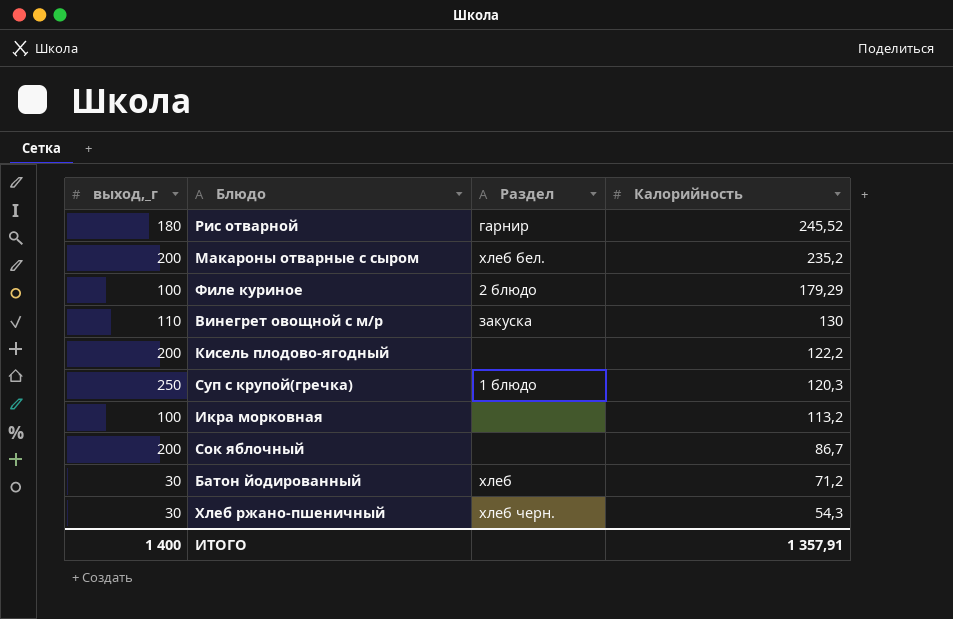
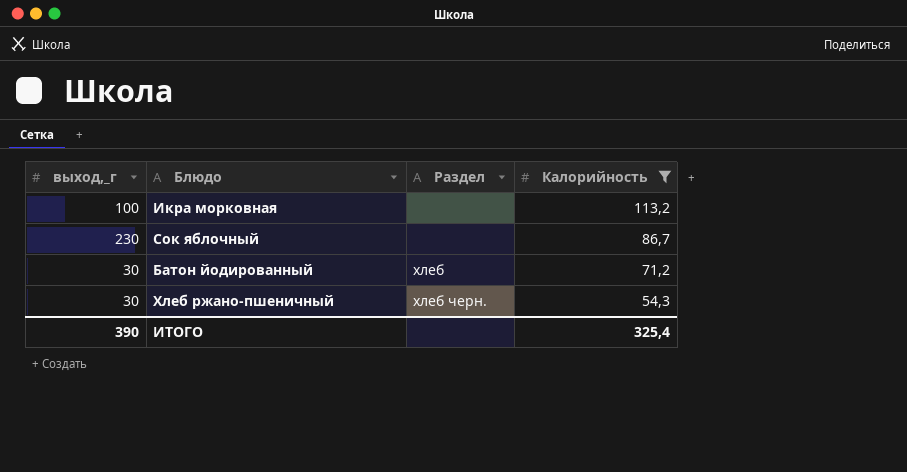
filter: none -> Калорийность <= 113,2
Сок яблочный | выход,_г: 200 -> 230
ИТОГО | выход,_г: 1 400 -> 390
ИТОГО | Калорийность: 1 357,91 -> 325,4

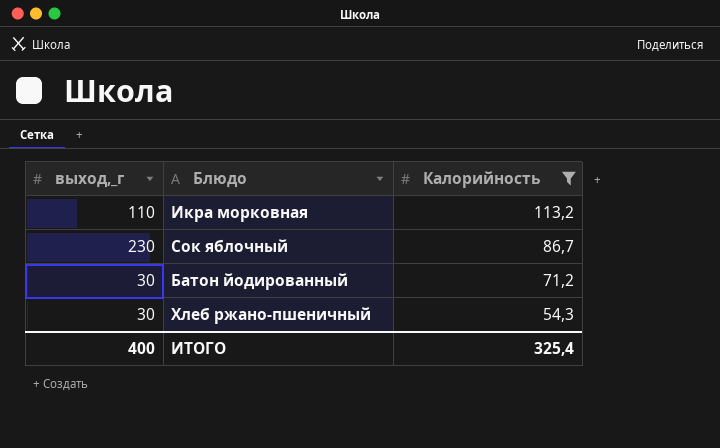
column Раздел | position: 3 -> none
Икра морковная | выход,_г: 100 -> 110
ИТОГО | выход,_г: 390 -> 400

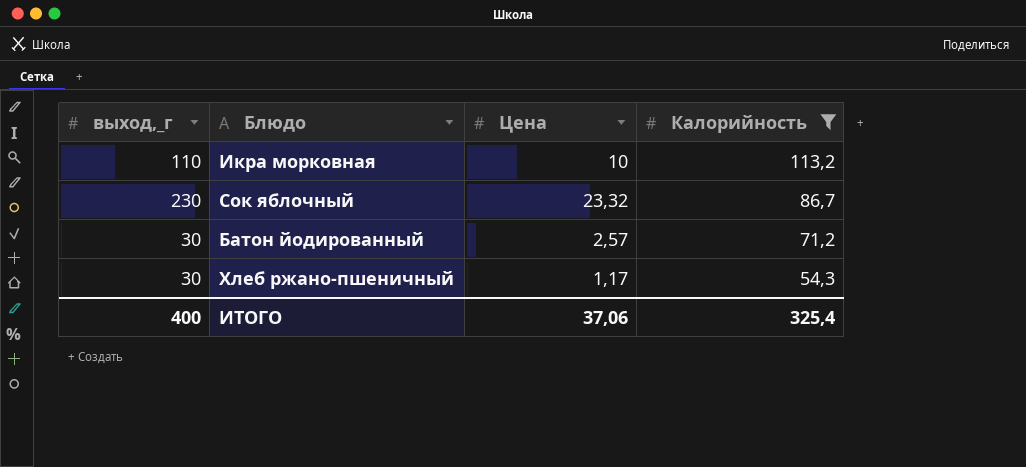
column Цена | position: none -> 3

